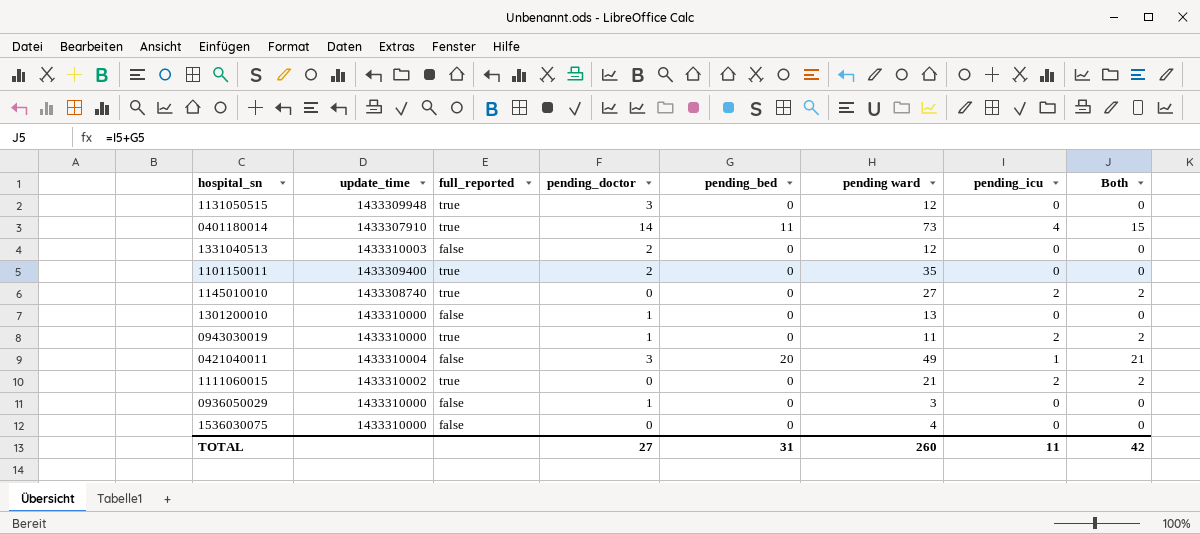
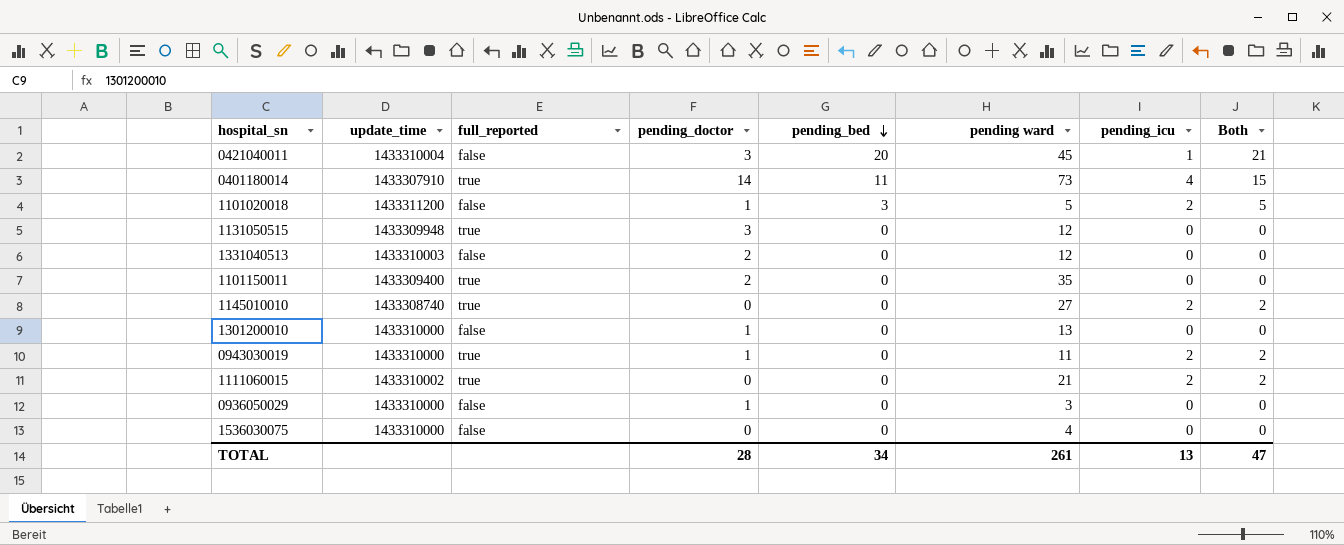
row order: none -> pending_bed descending
0421040011 | pending ward: 49 -> 45
row 1101020018: none -> 1433311200 | false | 1 | 3 | 5 | 2 | 5
TOTAL | pending_doctor: 27 -> 28
TOTAL | pending_bed: 31 -> 34
TOTAL | pending ward: 260 -> 261
TOTAL | pending_icu: 11 -> 13
TOTAL | Both: 42 -> 47

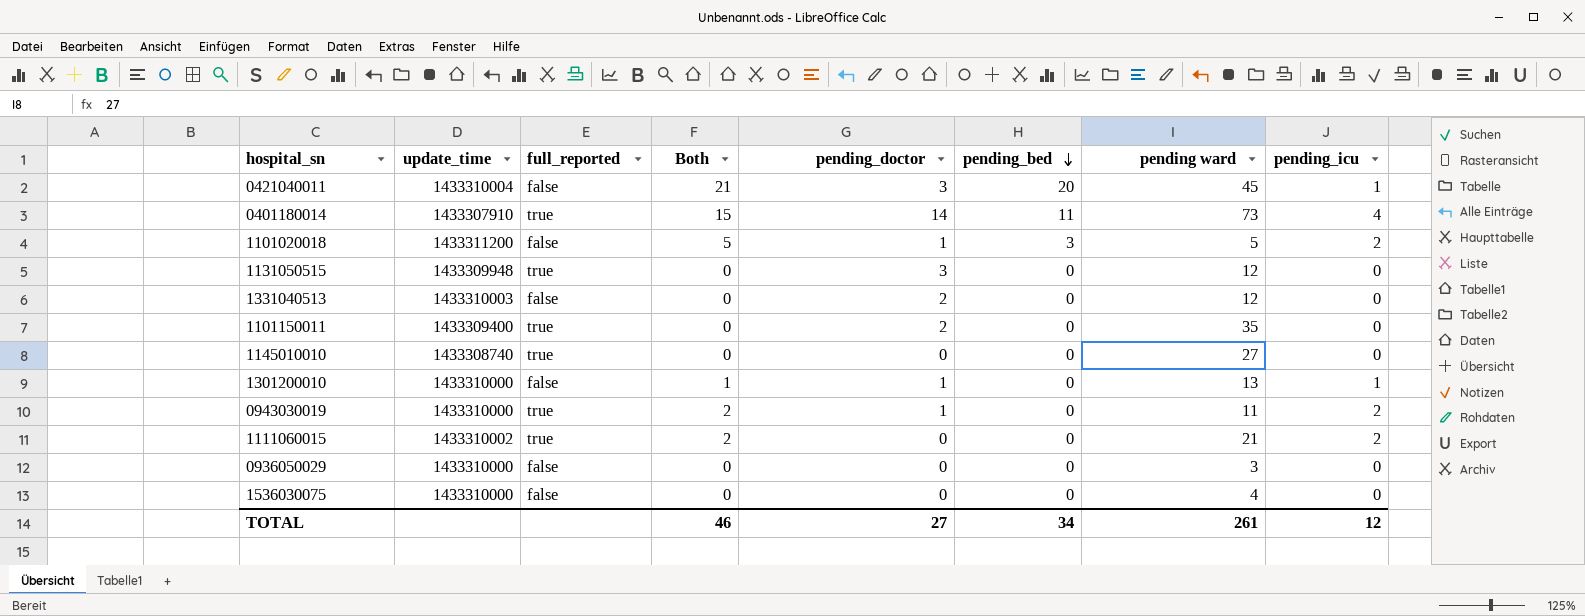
column Both | position: 8 -> 4
1145010010 | Both: 2 -> 0
1145010010 | pending_icu: 2 -> 0
1301200010 | Both: 0 -> 1
1301200010 | pending_icu: 0 -> 1
0936050029 | pending_doctor: 1 -> 0
TOTAL | Both: 47 -> 46
TOTAL | pending_doctor: 28 -> 27
TOTAL | pending_icu: 13 -> 12

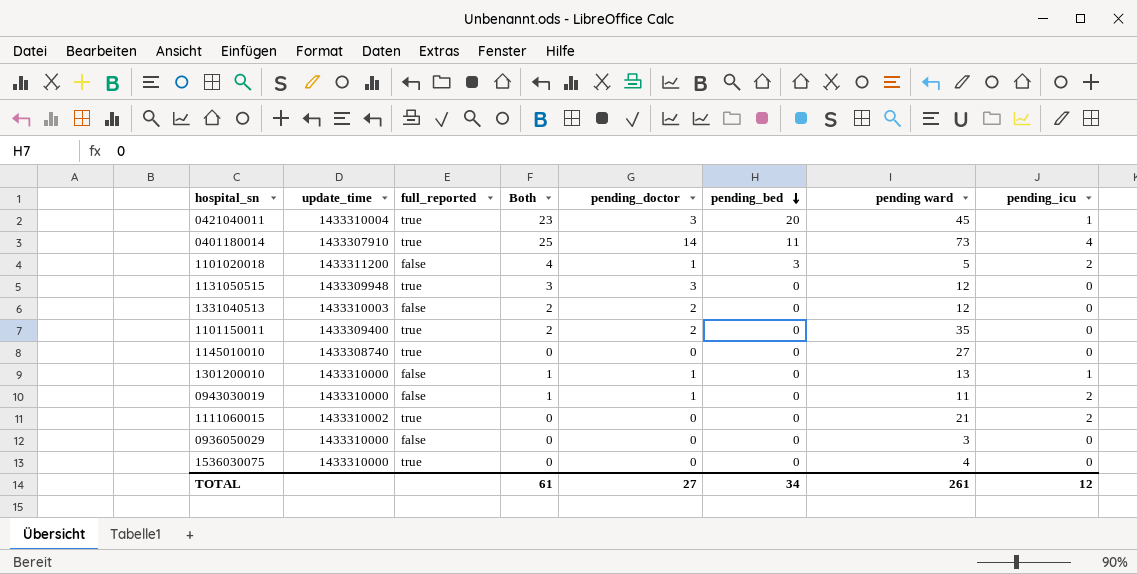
column Both | formula: [pending_bed] + [pending_icu] -> [pending_doctor] + [pending_bed]
0421040011 | full_reported: false -> true
0943030019 | full_reported: true -> false
1536030075 | full_reported: false -> true
TOTAL | Both: 46 -> 61

